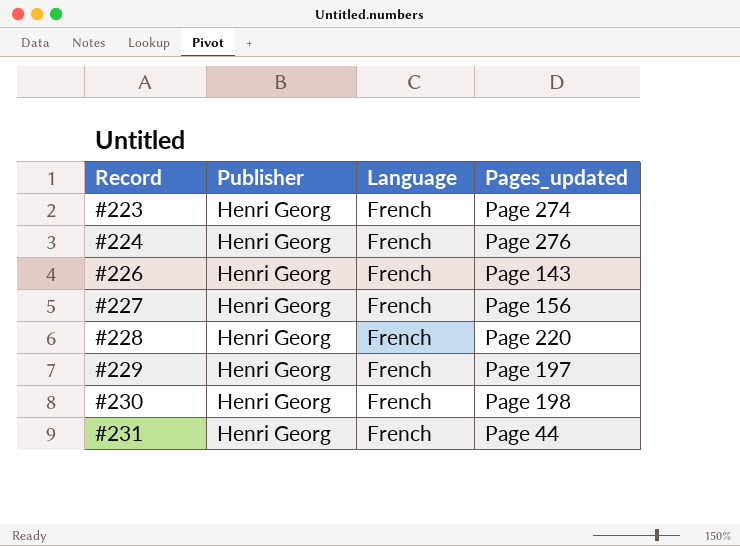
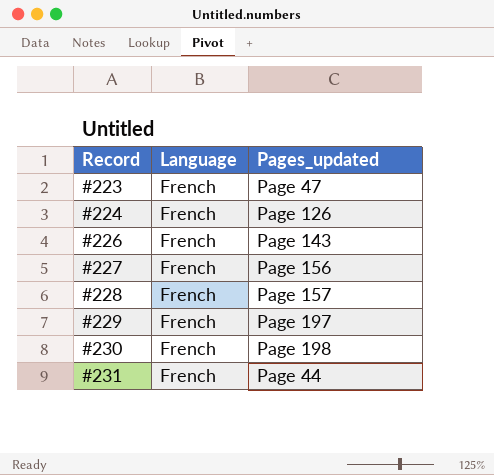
column Publisher | position: 2 -> none
#223 | Pages_updated: Page 274 -> Page 47
#224 | Pages_updated: Page 276 -> Page 126
#228 | Pages_updated: Page 220 -> Page 157

